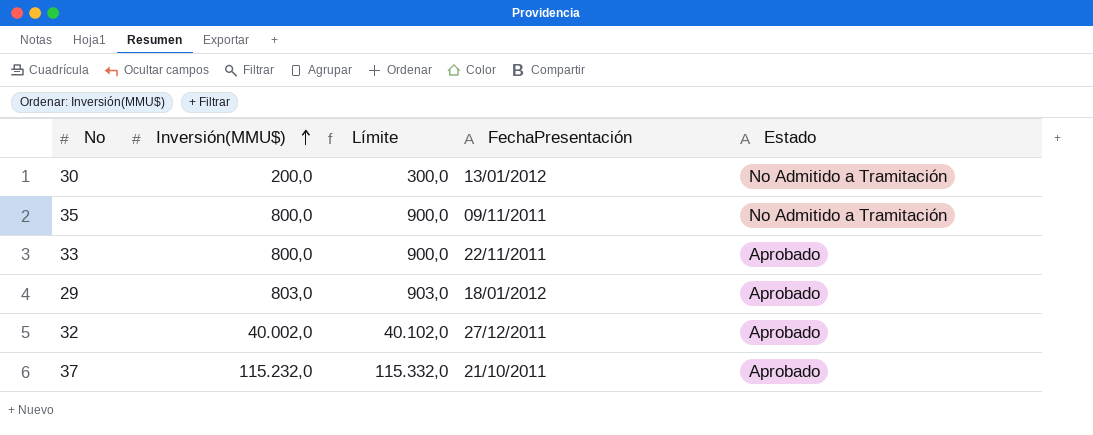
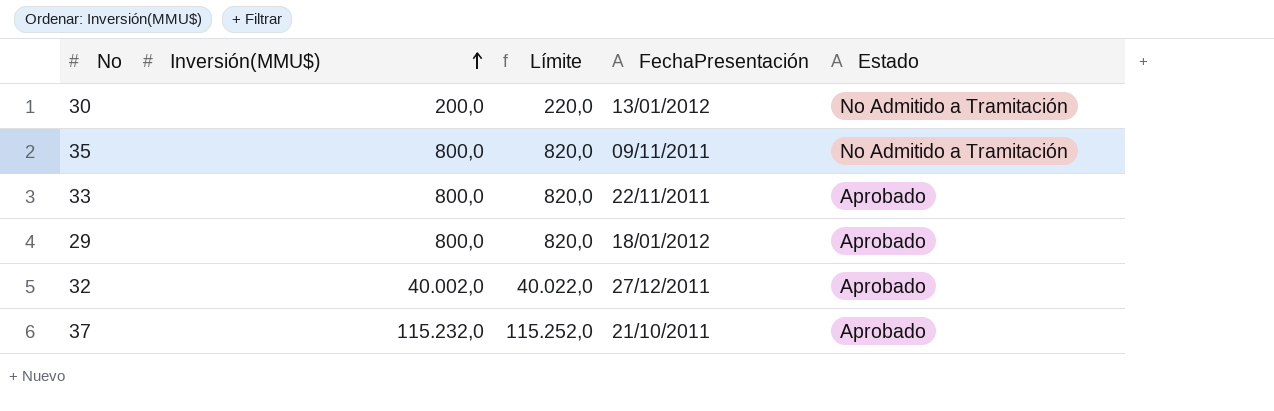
column Límite | formula: [Inversión(MMU$)] + 100 -> [Inversión(MMU$)] + 20
29 | Inversión(MMU$): 803,0 -> 800,0

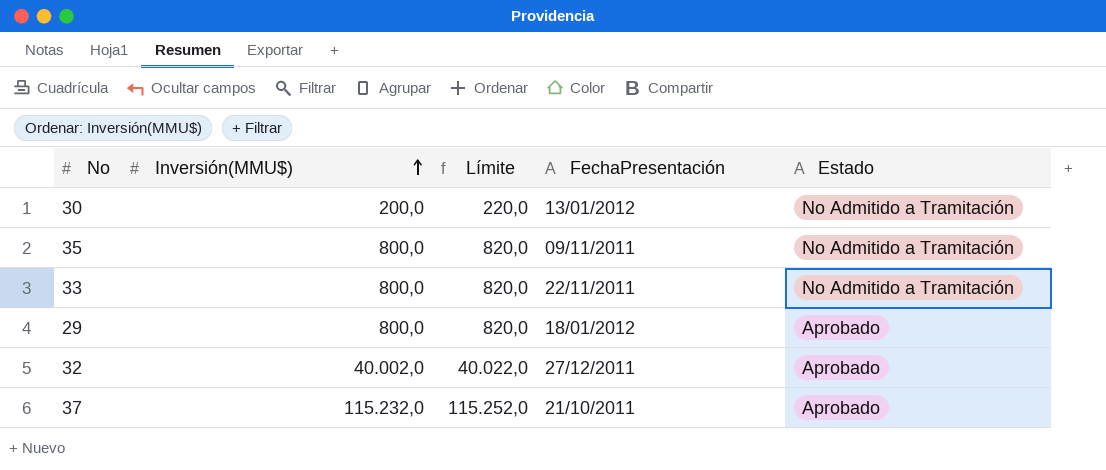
33 | Estado: Aprobado -> No Admitido a Tramitación

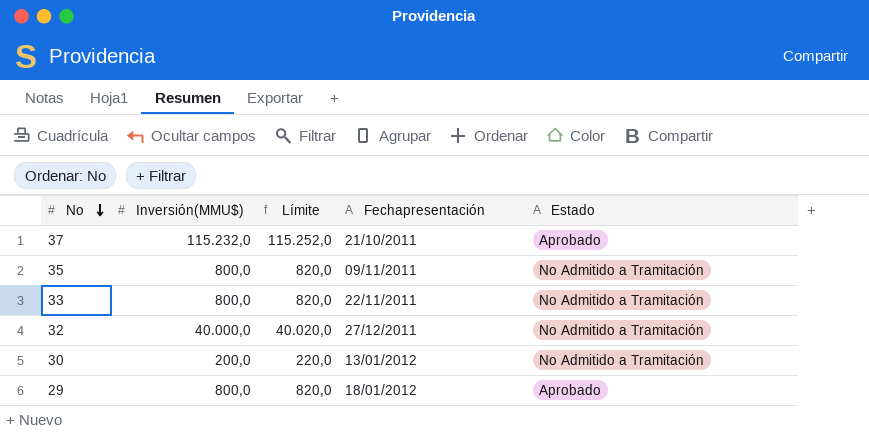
row order: Inversión(MMU$) ascending -> No descending
column name: FechaPresentación -> Fechapresentación
32 | Inversión(MMU$): 40.002,0 -> 40.000,0
32 | Límite: 40.022,0 -> 40.020,0
32 | Estado: Aprobado -> No Admitido a Tramitación

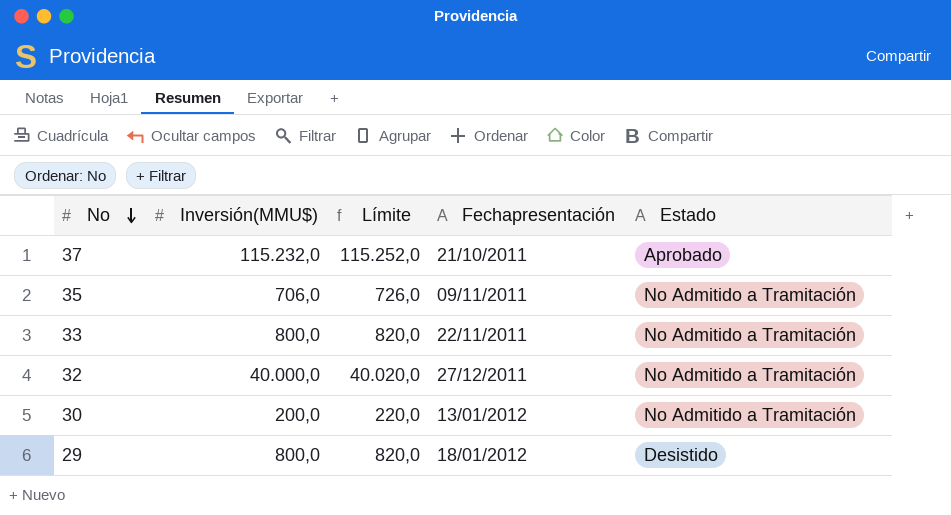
35 | Inversión(MMU$): 800,0 -> 706,0
35 | Límite: 820,0 -> 726,0
29 | Estado: Aprobado -> Desistido

